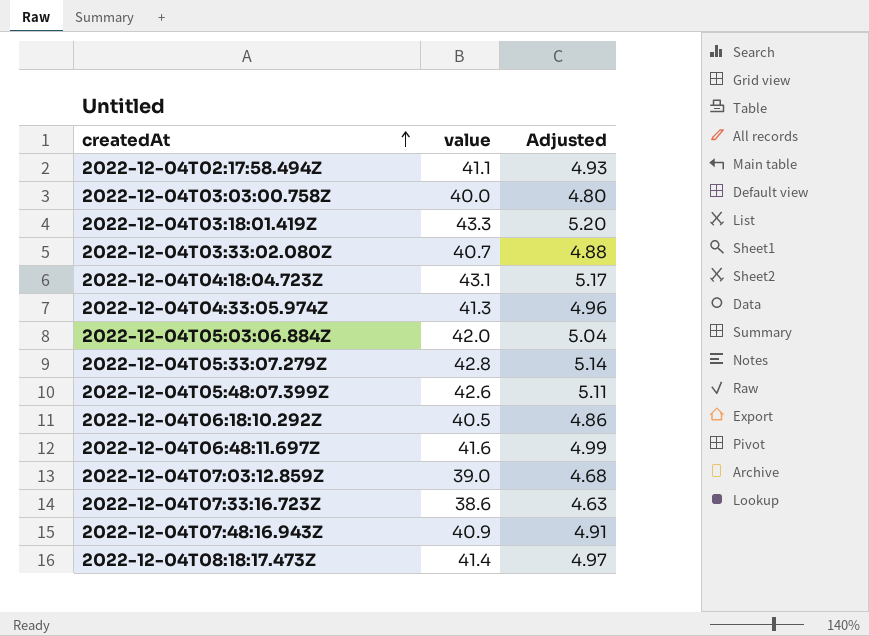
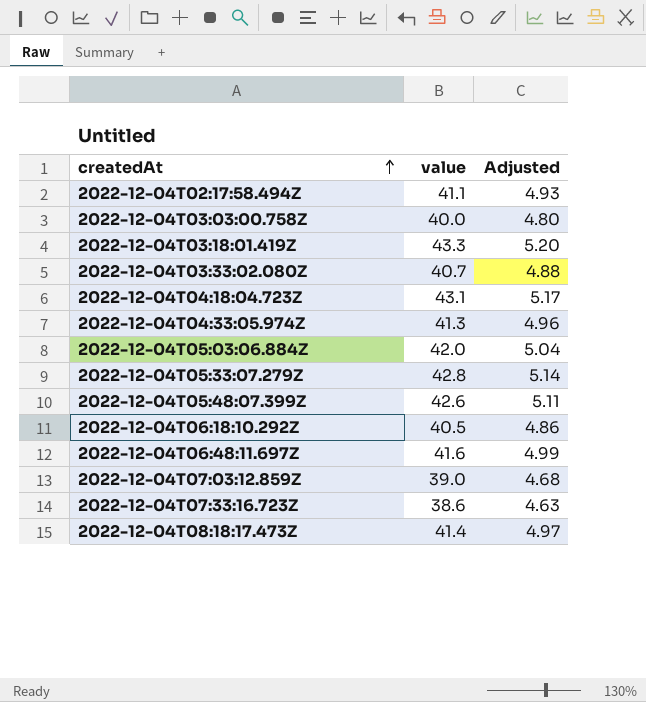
row 2022-12-04T07:48:16.943Z: 40.9 | 4.91 -> none

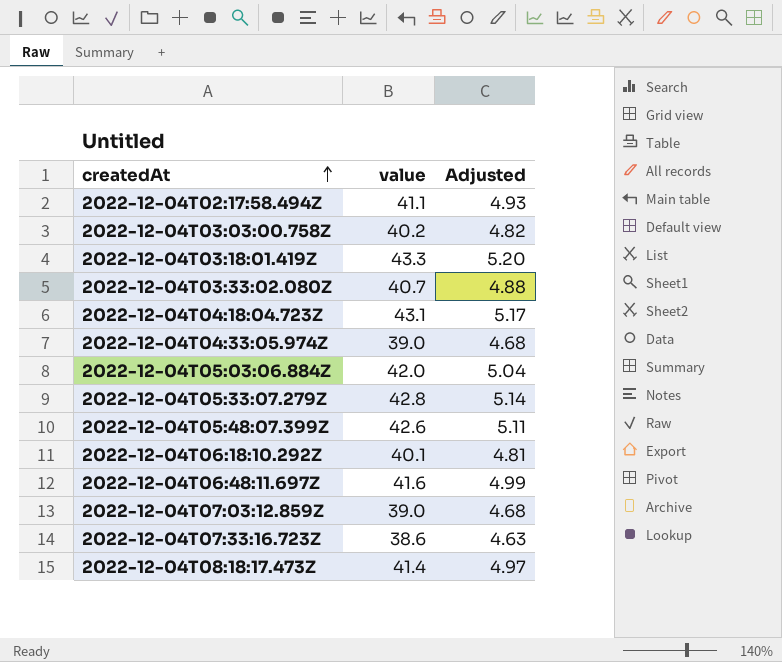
2022-12-04T03:03:00.758Z | value: 40.0 -> 40.2
2022-12-04T03:03:00.758Z | Adjusted: 4.80 -> 4.82
2022-12-04T04:33:05.974Z | value: 41.3 -> 39.0
2022-12-04T04:33:05.974Z | Adjusted: 4.96 -> 4.68
2022-12-04T06:18:10.292Z | value: 40.5 -> 40.1
2022-12-04T06:18:10.292Z | Adjusted: 4.86 -> 4.81

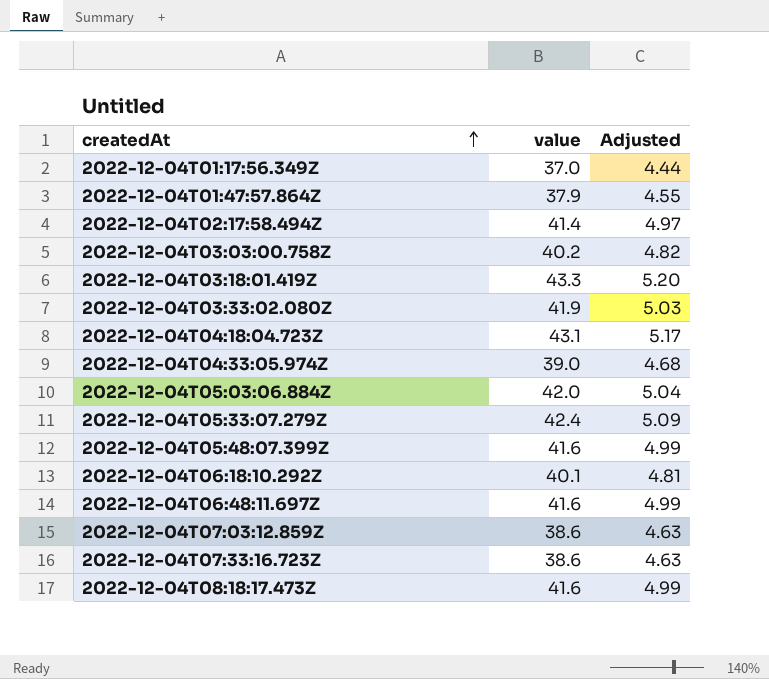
row 2022-12-04T01:17:56.349Z: none -> 37.0 | 4.44
row 2022-12-04T01:47:57.864Z: none -> 37.9 | 4.55
2022-12-04T02:17:58.494Z | value: 41.1 -> 41.4
2022-12-04T02:17:58.494Z | Adjusted: 4.93 -> 4.97
2022-12-04T03:33:02.080Z | value: 40.7 -> 41.9
2022-12-04T03:33:02.080Z | Adjusted: 4.88 -> 5.03
2022-12-04T05:33:07.279Z | value: 42.8 -> 42.4
2022-12-04T05:33:07.279Z | Adjusted: 5.14 -> 5.09
2022-12-04T05:48:07.399Z | value: 42.6 -> 41.6
2022-12-04T05:48:07.399Z | Adjusted: 5.11 -> 4.99
2022-12-04T07:03:12.859Z | value: 39.0 -> 38.6
2022-12-04T07:03:12.859Z | Adjusted: 4.68 -> 4.63
2022-12-04T08:18:17.473Z | value: 41.4 -> 41.6
2022-12-04T08:18:17.473Z | Adjusted: 4.97 -> 4.99

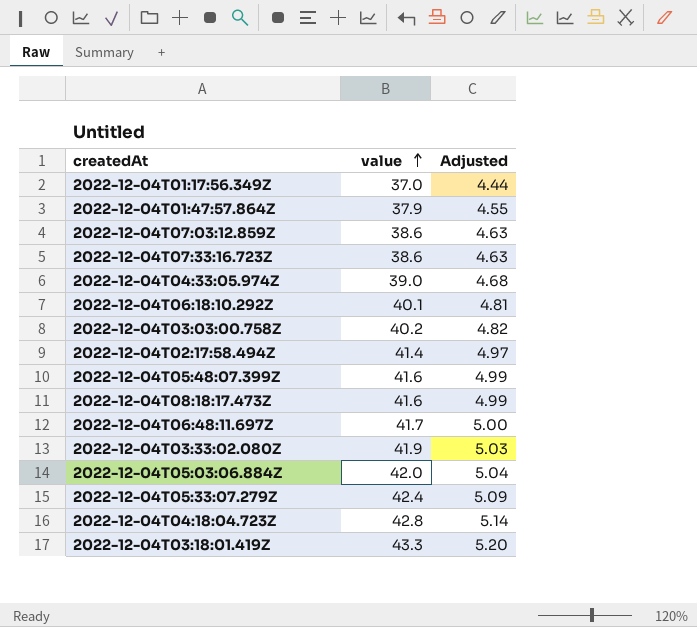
row order: createdAt ascending -> value ascending
2022-12-04T06:48:11.697Z | value: 41.6 -> 41.7
2022-12-04T06:48:11.697Z | Adjusted: 4.99 -> 5.00
2022-12-04T04:18:04.723Z | value: 43.1 -> 42.8
2022-12-04T04:18:04.723Z | Adjusted: 5.17 -> 5.14

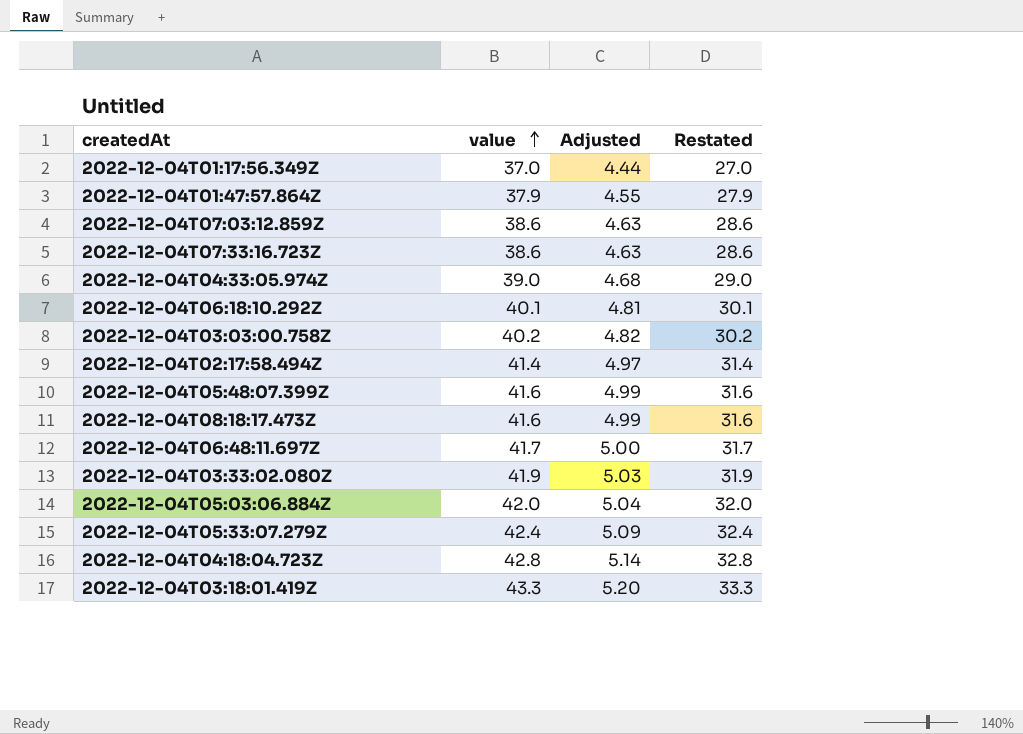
column Restated | formula: none -> [value] - 10

